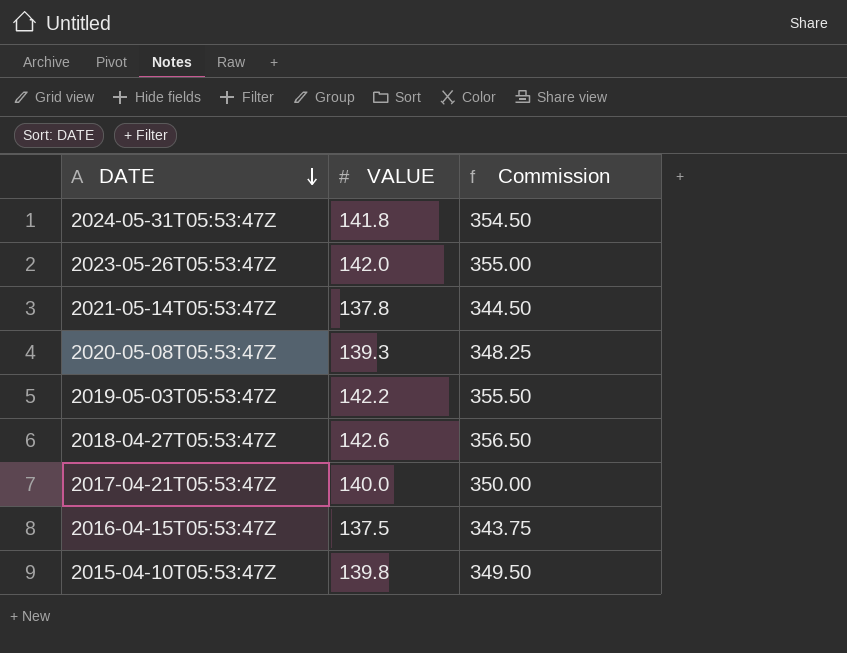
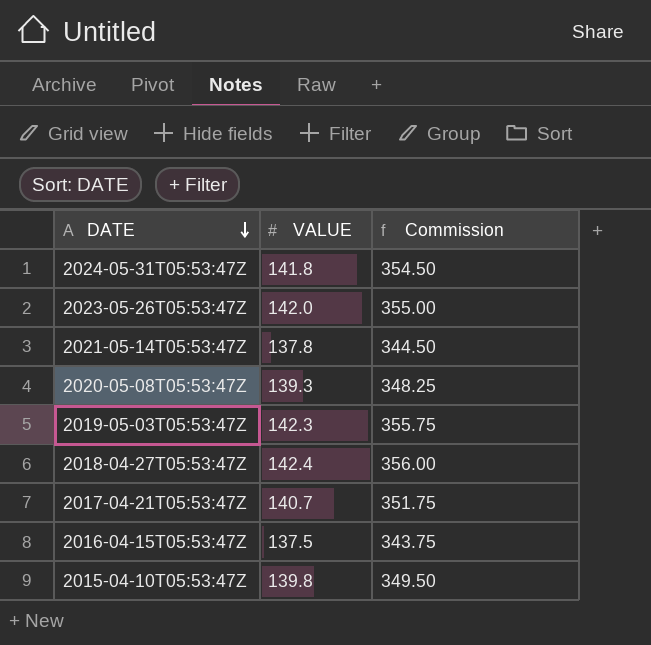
2019-05-03T05:53:47Z | VALUE: 142.2 -> 142.3
2019-05-03T05:53:47Z | Commission: 355.50 -> 355.75
2018-04-27T05:53:47Z | VALUE: 142.6 -> 142.4
2018-04-27T05:53:47Z | Commission: 356.50 -> 356.00
2017-04-21T05:53:47Z | VALUE: 140.0 -> 140.7
2017-04-21T05:53:47Z | Commission: 350.00 -> 351.75

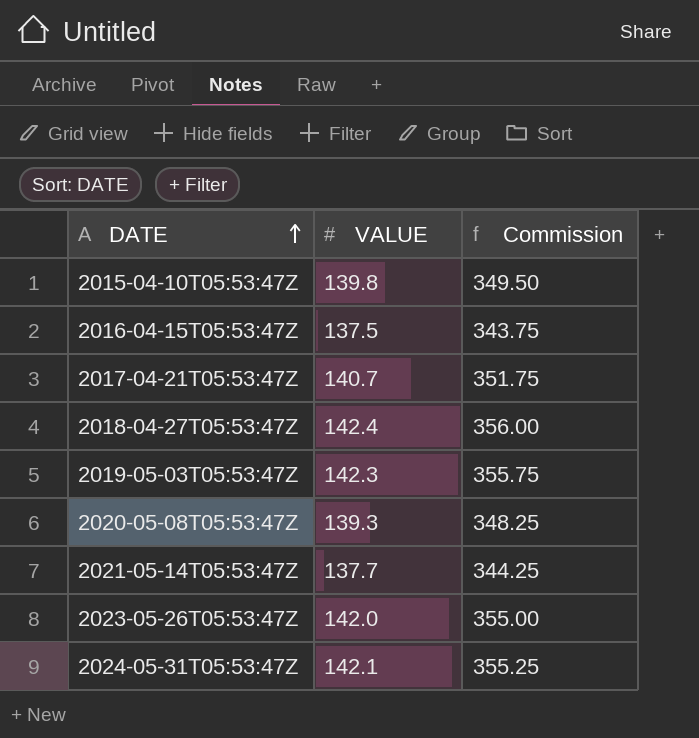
row order: DATE descending -> DATE ascending
2021-05-14T05:53:47Z | VALUE: 137.8 -> 137.7
2021-05-14T05:53:47Z | Commission: 344.50 -> 344.25
2024-05-31T05:53:47Z | VALUE: 141.8 -> 142.1
2024-05-31T05:53:47Z | Commission: 354.50 -> 355.25

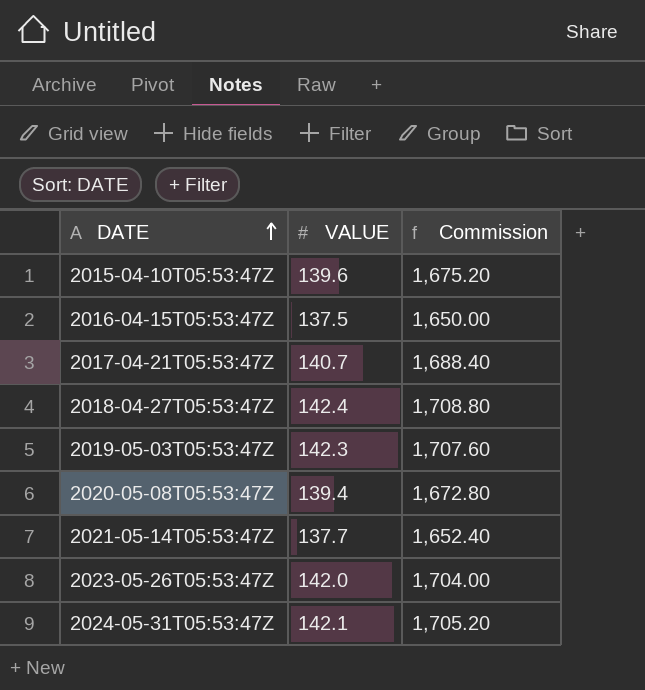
column Commission | formula: [VALUE] * 2.5 -> [VALUE] * 12
2015-04-10T05:53:47Z | VALUE: 139.8 -> 139.6
2020-05-08T05:53:47Z | VALUE: 139.3 -> 139.4

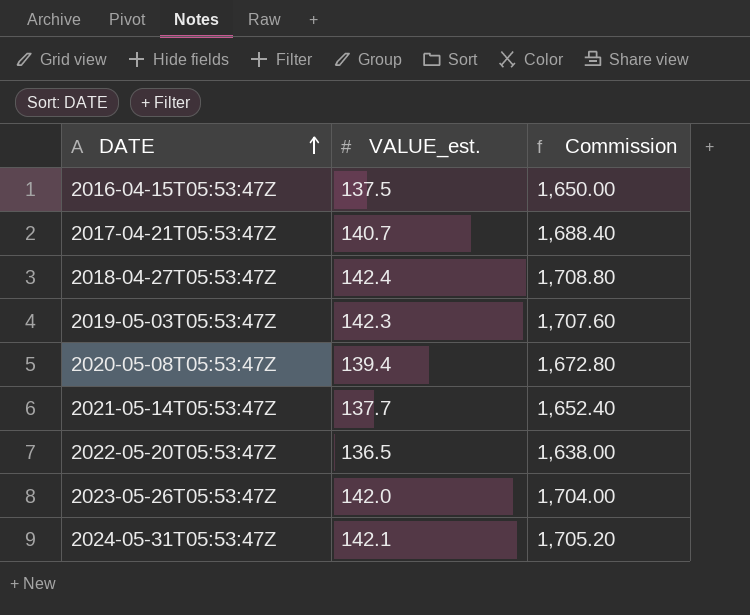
column name: VALUE -> VALUE_est.
row 2015-04-10T05:53:47Z: 139.6 | 1,675.20 -> none
row 2022-05-20T05:53:47Z: none -> 136.5 | 1,638.00

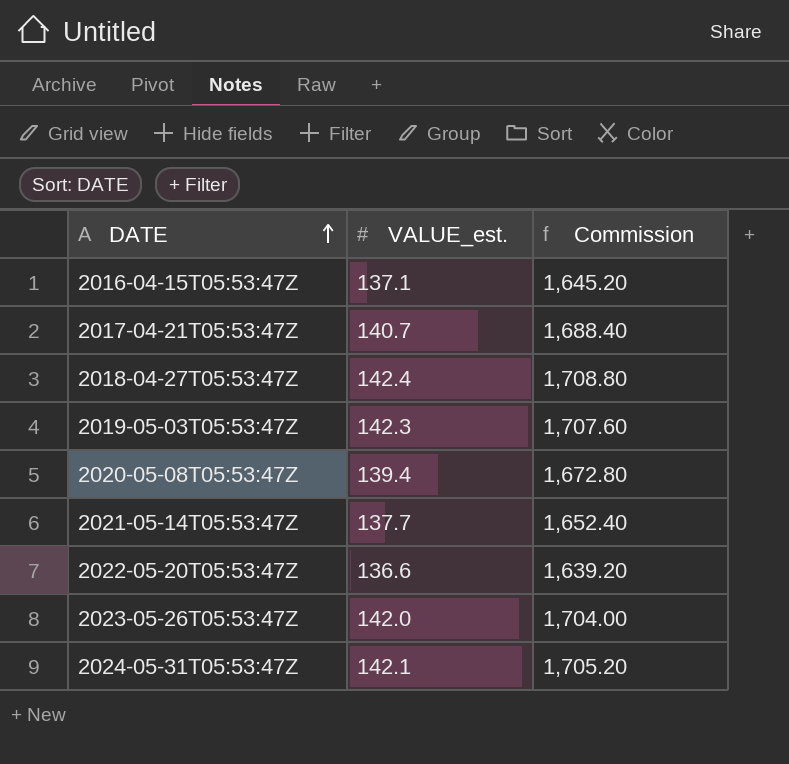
2016-04-15T05:53:47Z | VALUE_est.: 137.5 -> 137.1
2016-04-15T05:53:47Z | Commission: 1,650.00 -> 1,645.20
2022-05-20T05:53:47Z | VALUE_est.: 136.5 -> 136.6
2022-05-20T05:53:47Z | Commission: 1,638.00 -> 1,639.20

